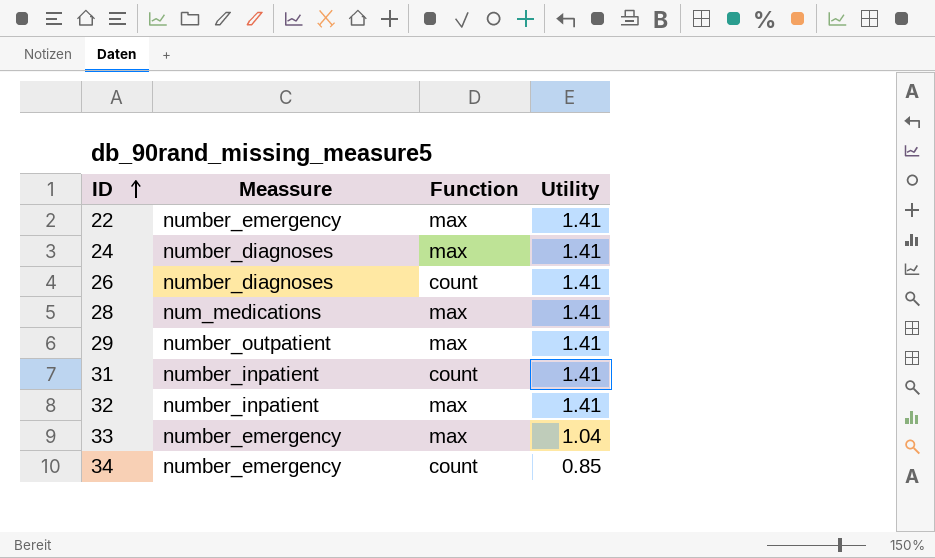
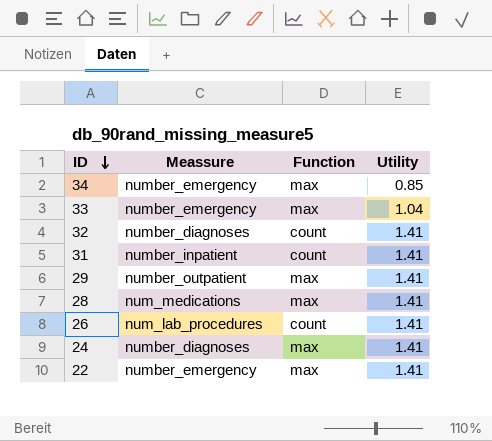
row order: ID ascending -> ID descending
34 | Function: count -> max
32 | Meassure: number_inpatient -> number_diagnoses
32 | Function: max -> count
26 | Meassure: number_diagnoses -> num_lab_procedures

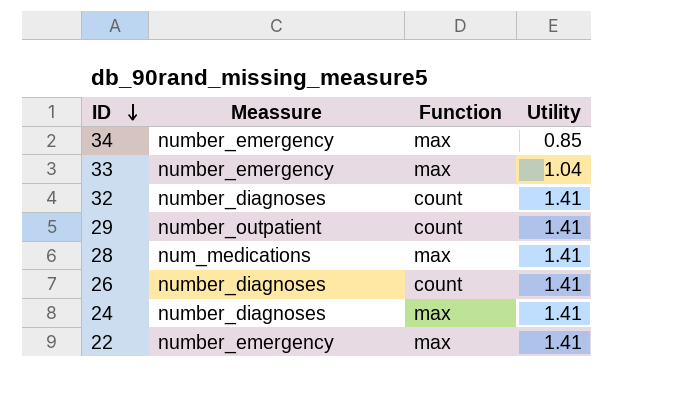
row 31: number_inpatient | count | 1.41 -> none
29 | Function: max -> count
26 | Meassure: num_lab_procedures -> number_diagnoses

